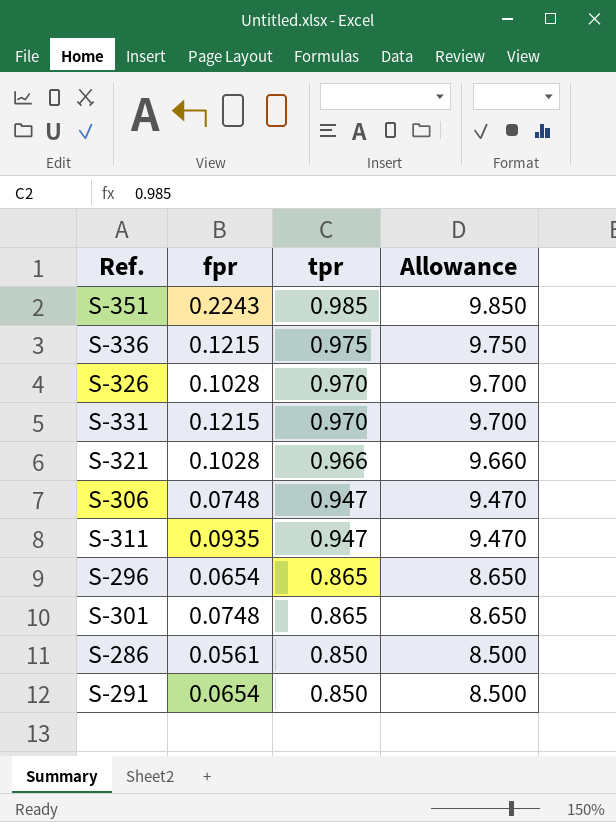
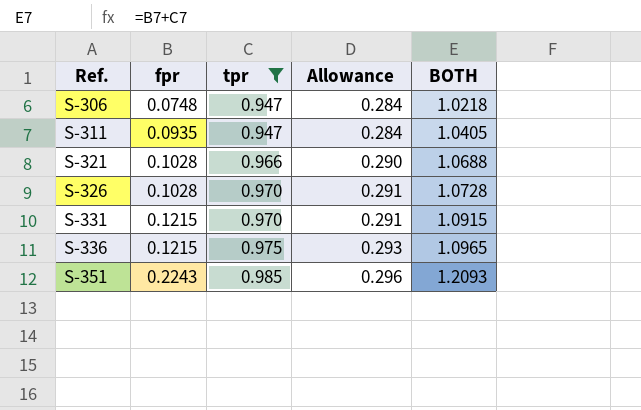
filter: none -> tpr >= 0.947
row order: tpr descending -> Ref. ascending
column Allowance | formula: [tpr] * 10 -> [tpr] * 0.3
column BOTH | formula: none -> [fpr] + [tpr]

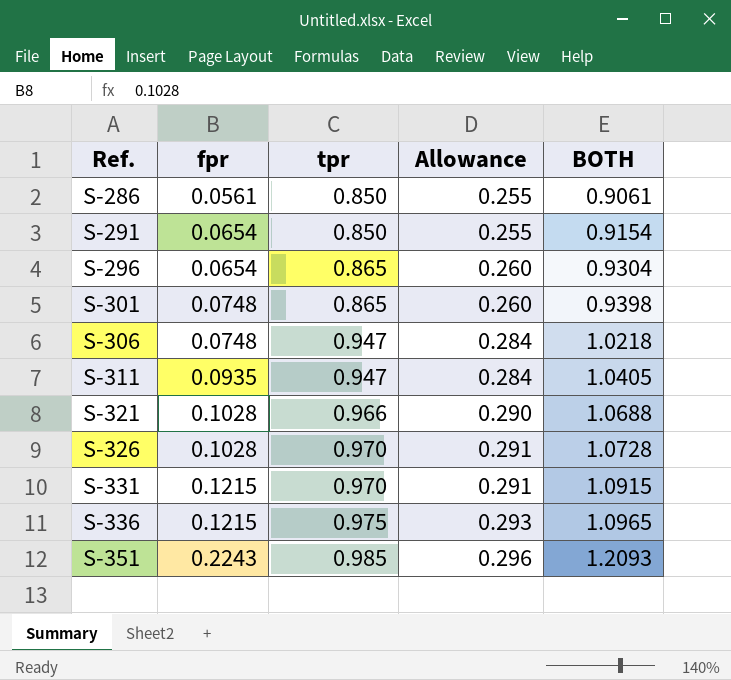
filter: tpr >= 0.947 -> none

